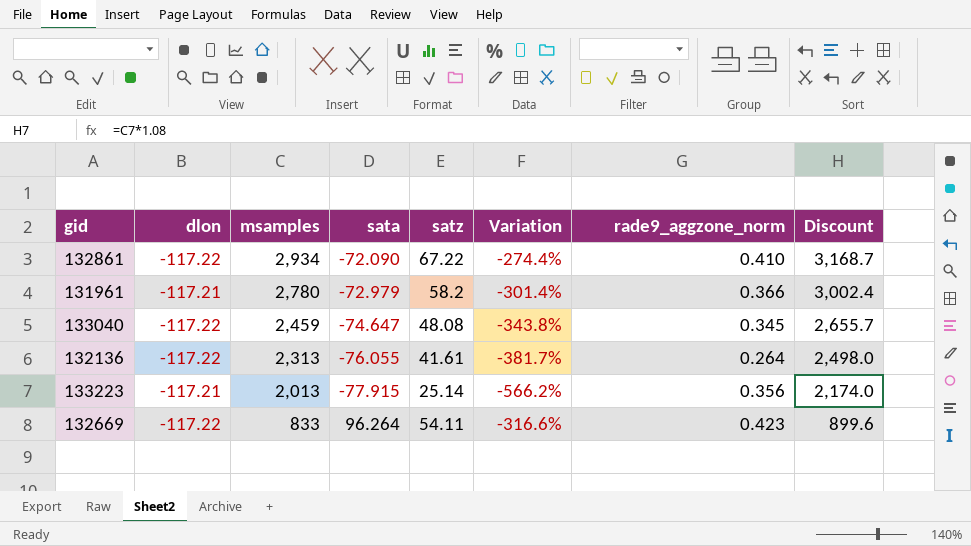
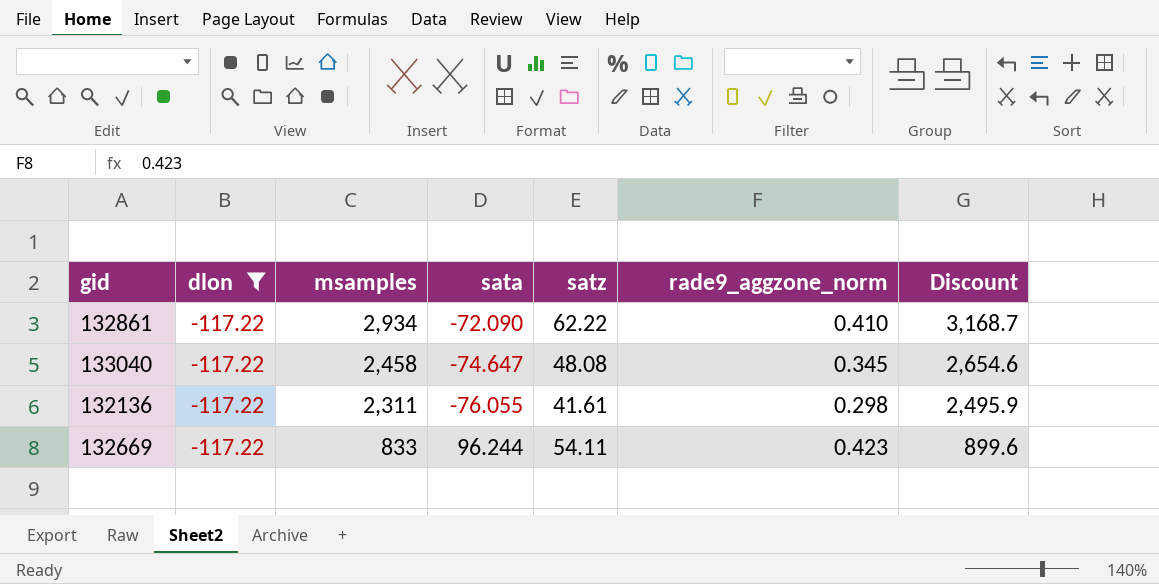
filter: none -> dlon = -117.22
column Variation | formula: ([dlon] - [satz]) / [satz] -> none
132861 | satz: 67.22 -> 62.22
133040 | msamples: 2,459 -> 2,458
133040 | Discount: 2,655.7 -> 2,654.6
132136 | msamples: 2,313 -> 2,311
132136 | rade9_aggzone_norm: 0.264 -> 0.298
132136 | Discount: 2,498.0 -> 2,495.9
132669 | sata: 96.264 -> 96.244

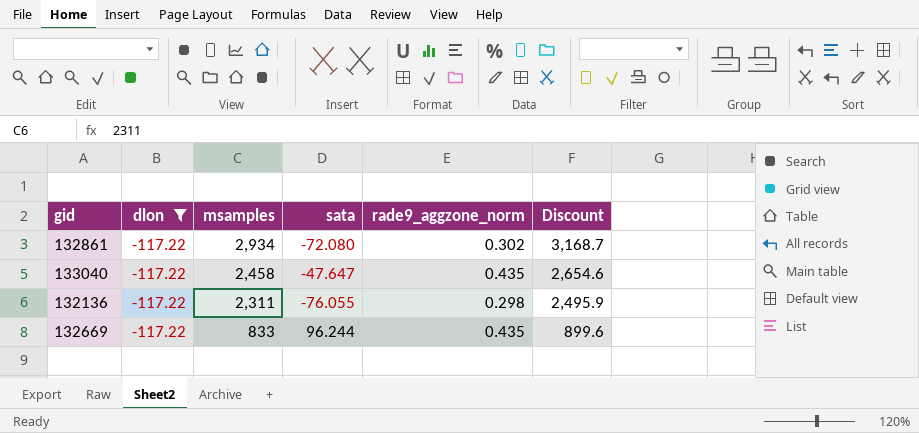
column satz | position: 5 -> none
132861 | sata: -72.090 -> -72.080
132861 | rade9_aggzone_norm: 0.410 -> 0.302
133040 | sata: -74.647 -> -47.647
133040 | rade9_aggzone_norm: 0.345 -> 0.435
132669 | rade9_aggzone_norm: 0.423 -> 0.435

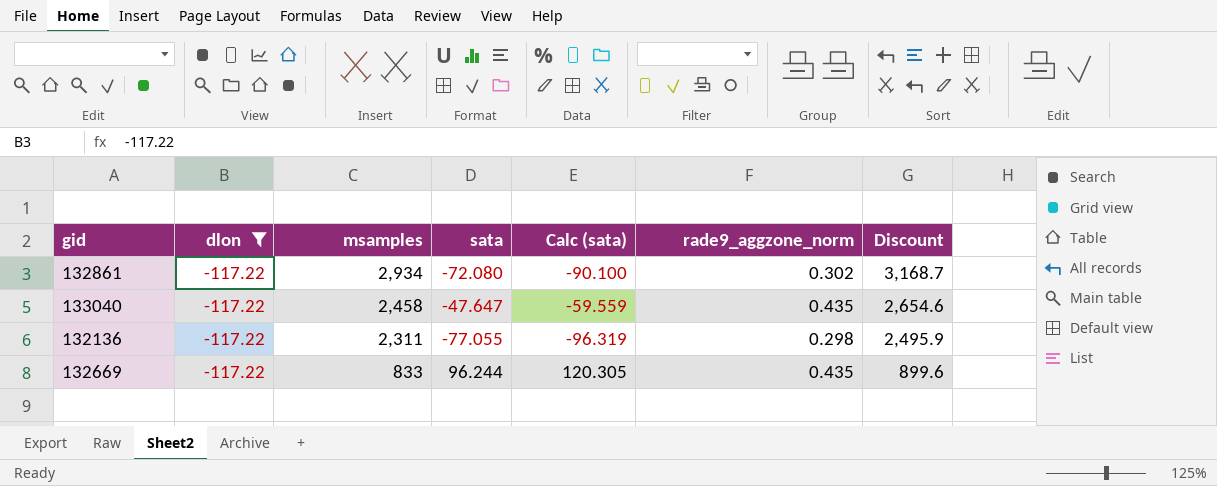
column Calc (sata) | formula: none -> [sata] * 1.25
132136 | sata: -76.055 -> -77.055

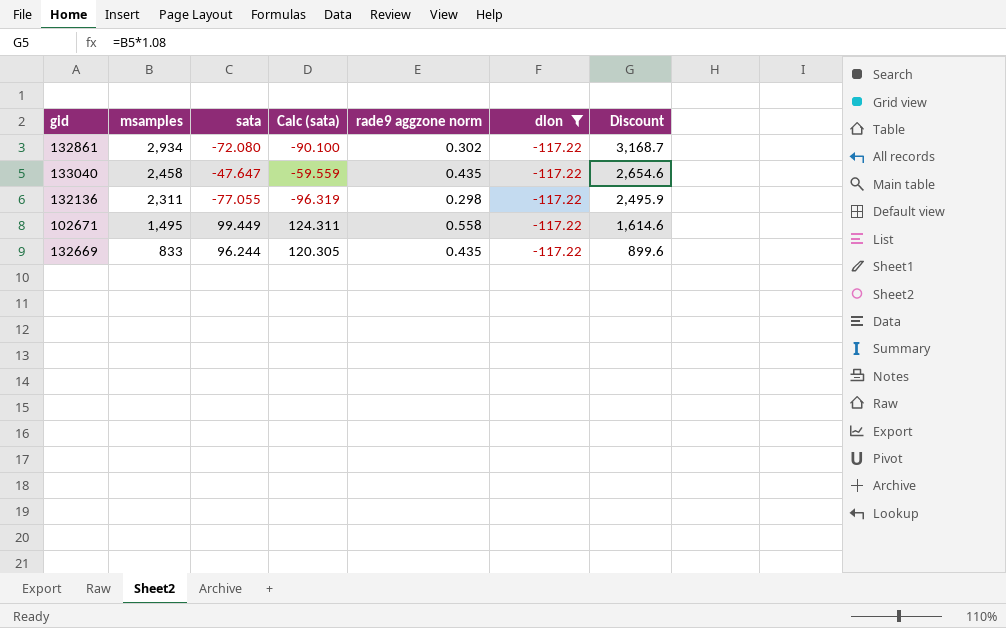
column name: rade9_aggzone_norm -> rade9 aggzone norm
column dlon | position: 2 -> 6
row 102671: none -> 1,495 | 99.449 | 124.311 | 0.558 | -117.22 | 1,614.6

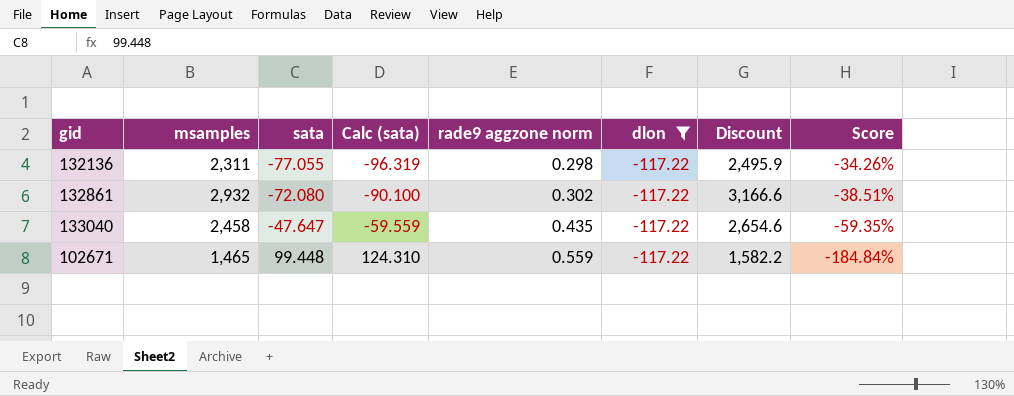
row order: msamples descending -> sata ascending
column Score | formula: none -> ([sata] - [dlon]) / [dlon]
row 132669: 833 | 96.244 | 120.305 | 0.435 | -117.22 | 899.6 -> none
132861 | msamples: 2,934 -> 2,932
132861 | Discount: 3,168.7 -> 3,166.6
102671 | msamples: 1,495 -> 1,465
102671 | sata: 99.449 -> 99.448
102671 | Calc (sata): 124.311 -> 124.310
102671 | rade9 aggzone norm: 0.558 -> 0.559
102671 | Discount: 1,614.6 -> 1,582.2

